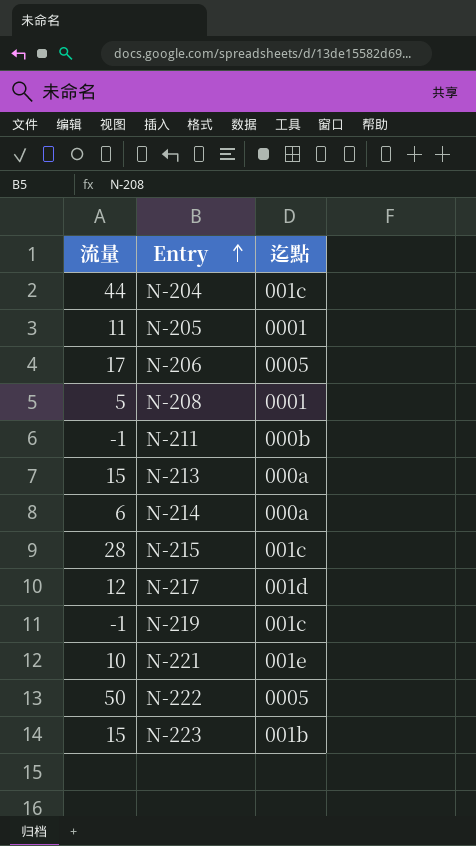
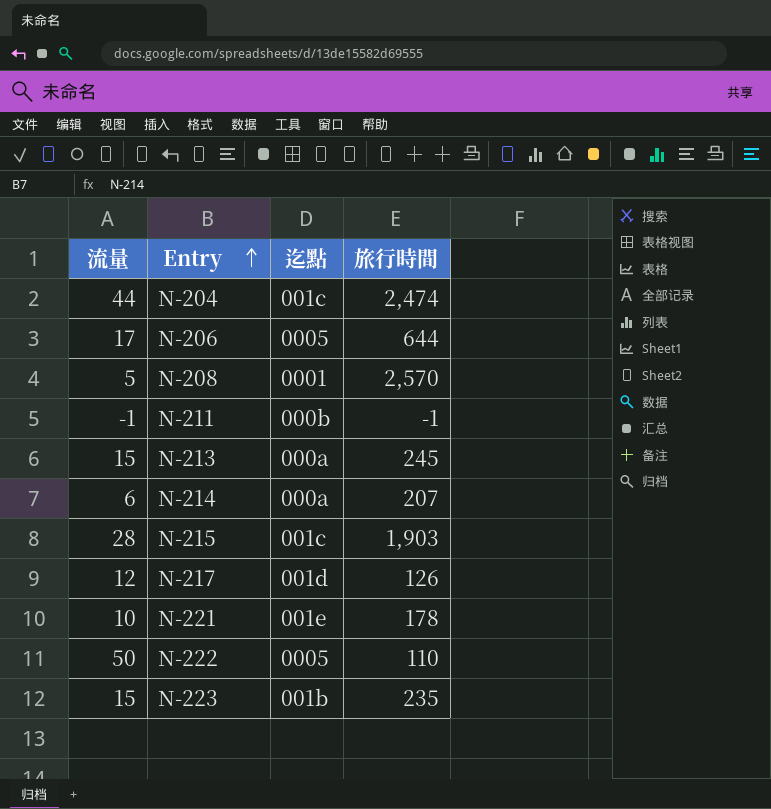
column 旅行時間 | position: none -> 4
row N-205: 11 | 0001 -> none
row N-219: -1 | 001c -> none

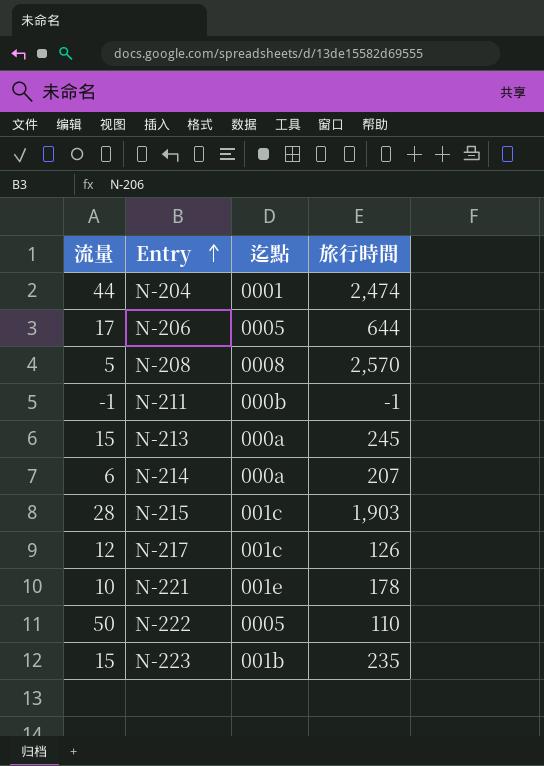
N-204 | 迄點: 001c -> 0001
N-208 | 迄點: 0001 -> 0008
N-217 | 迄點: 001d -> 001c

